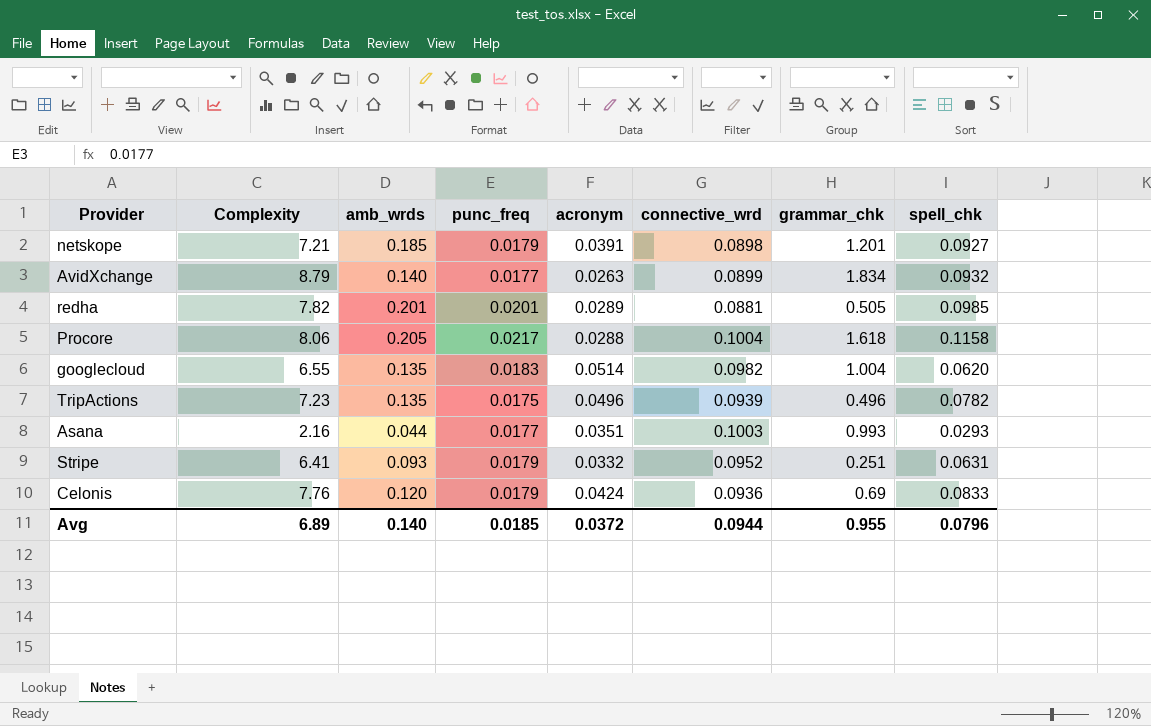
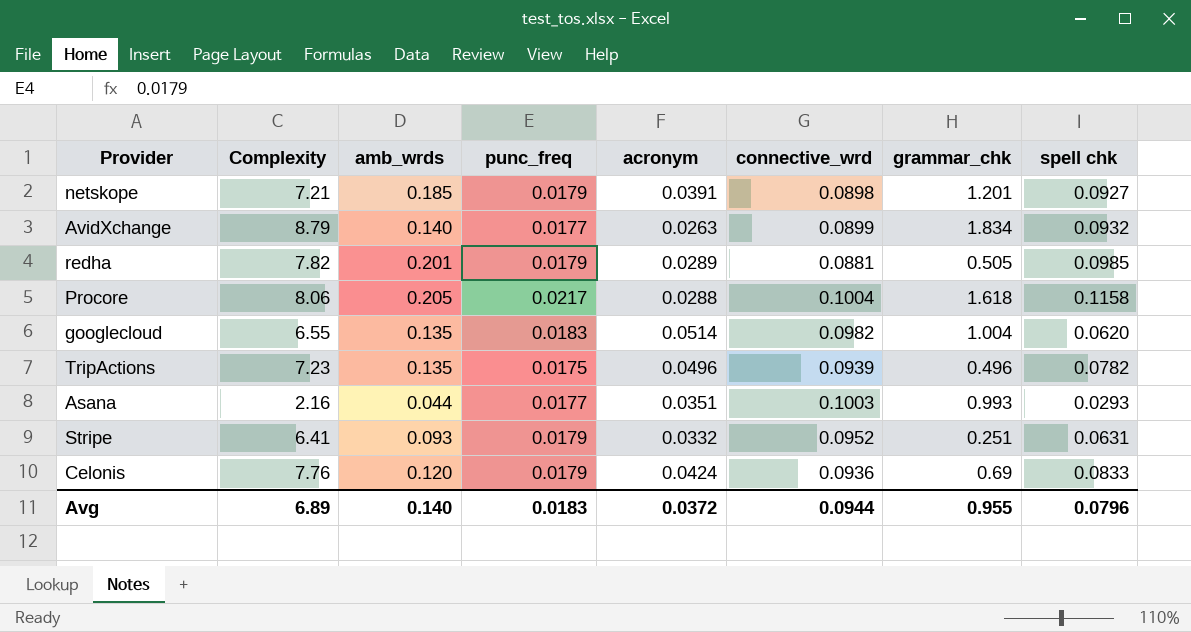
column name: spell_chk -> spell chk
redha | punc_freq: 0.0201 -> 0.0179
Avg | punc_freq: 0.0185 -> 0.0183

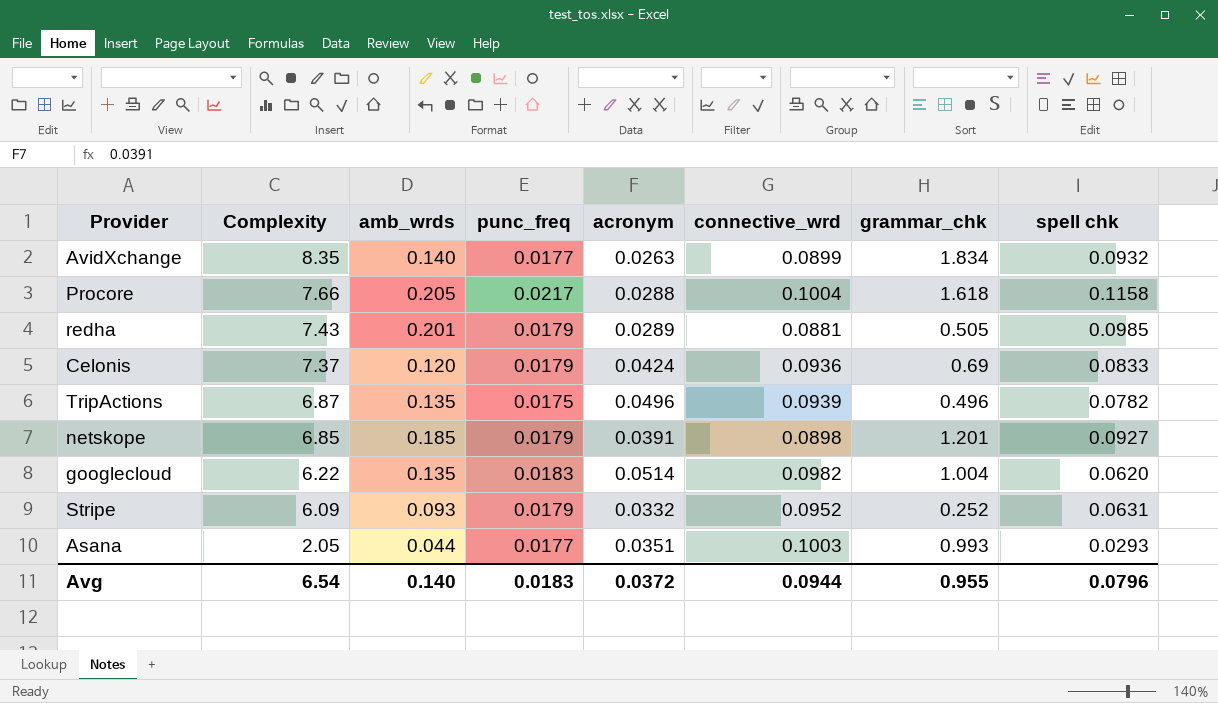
row order: none -> Complexity descending
AvidXchange | Complexity: 8.79 -> 8.35
Procore | Complexity: 8.06 -> 7.66
redha | Complexity: 7.82 -> 7.43
Celonis | Complexity: 7.76 -> 7.37
TripActions | Complexity: 7.23 -> 6.87
netskope | Complexity: 7.21 -> 6.85
googlecloud | Complexity: 6.55 -> 6.22
Stripe | Complexity: 6.41 -> 6.09
Stripe | grammar_chk: 0.251 -> 0.252
Asana | Complexity: 2.16 -> 2.05
Avg | Complexity: 6.89 -> 6.54

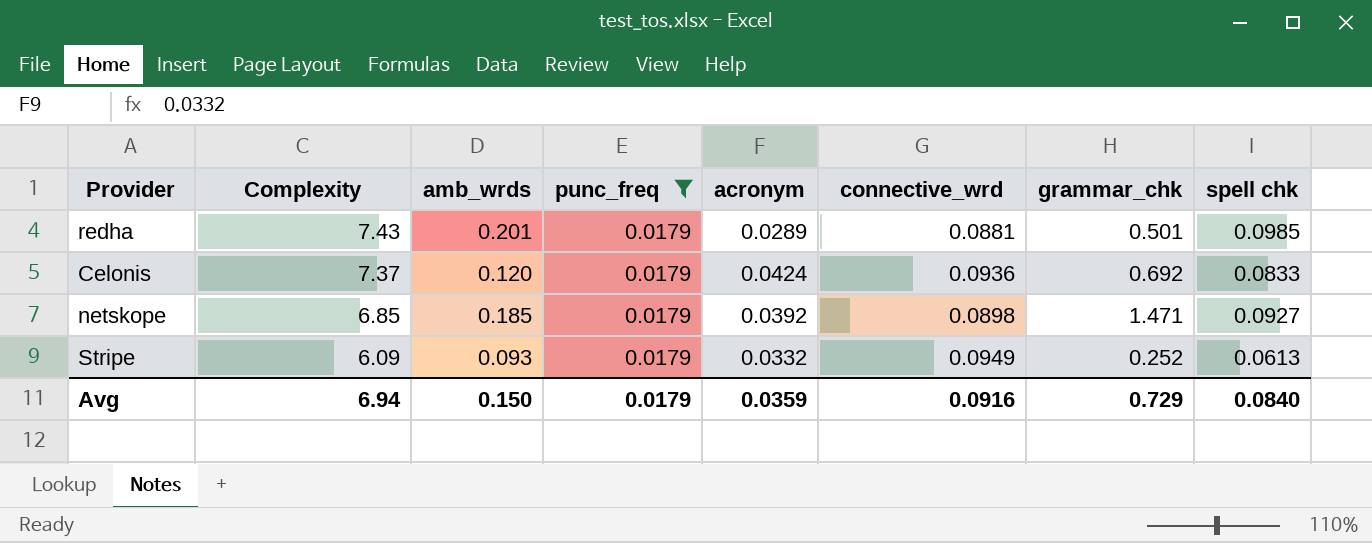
filter: none -> punc_freq = 0.0179
redha | grammar_chk: 0.505 -> 0.501
Celonis | grammar_chk: 0.69 -> 0.692
netskope | acronym: 0.0391 -> 0.0392
netskope | grammar_chk: 1.201 -> 1.471
Stripe | connective_wrd: 0.0952 -> 0.0949
Stripe | spell chk: 0.0631 -> 0.0613
Avg | Complexity: 6.54 -> 6.94
Avg | amb_wrds: 0.140 -> 0.150
Avg | punc_freq: 0.0183 -> 0.0179
Avg | acronym: 0.0372 -> 0.0359
Avg | connective_wrd: 0.0944 -> 0.0916
Avg | grammar_chk: 0.955 -> 0.729
Avg | spell chk: 0.0796 -> 0.0840

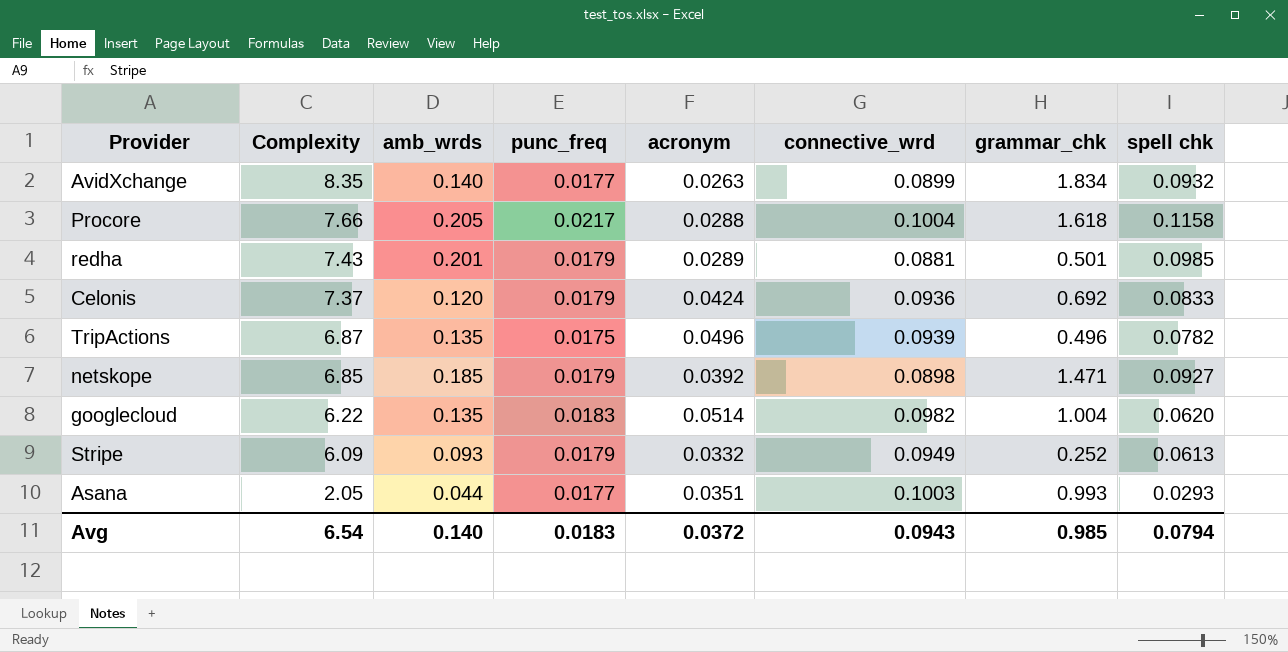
filter: punc_freq = 0.0179 -> none
Avg | Complexity: 6.94 -> 6.54
Avg | amb_wrds: 0.150 -> 0.140
Avg | punc_freq: 0.0179 -> 0.0183
Avg | acronym: 0.0359 -> 0.0372
Avg | connective_wrd: 0.0916 -> 0.0943
Avg | grammar_chk: 0.729 -> 0.985
Avg | spell chk: 0.0840 -> 0.0794

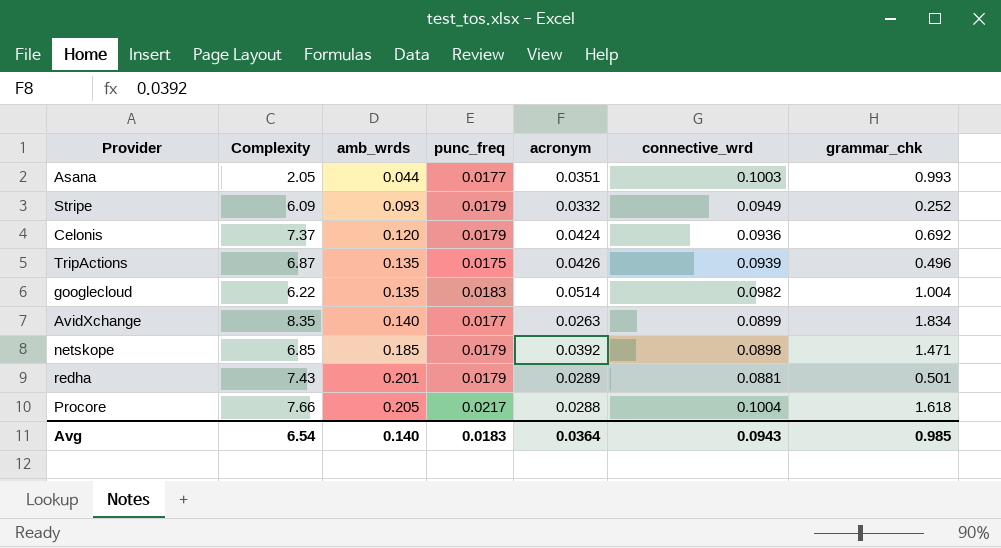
row order: Complexity descending -> amb_wrds ascending
column spell chk | position: 8 -> none
TripActions | acronym: 0.0496 -> 0.0426
Avg | acronym: 0.0372 -> 0.0364

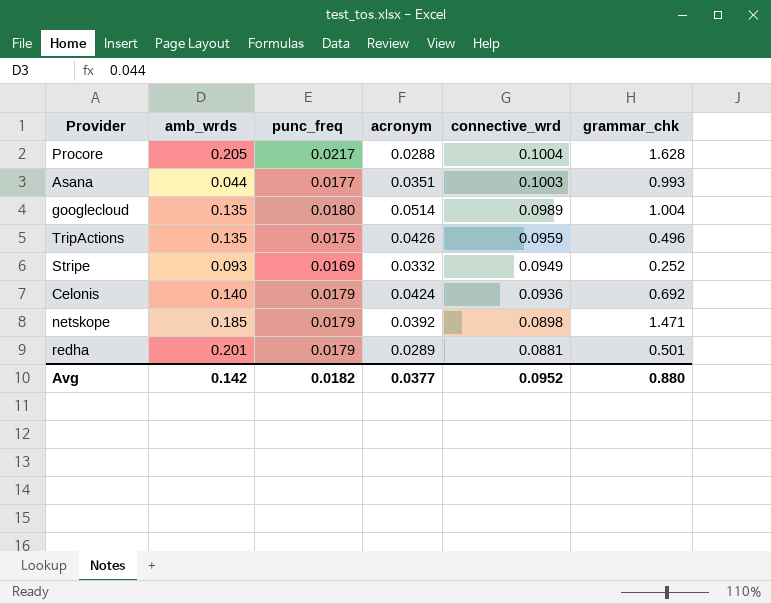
row order: amb_wrds ascending -> connective_wrd descending
column Complexity | position: 2 -> none
row AvidXchange: 8.35 | 0.140 | 0.0177 | 0.0263 | 0.0899 | 1.834 -> none
Procore | grammar_chk: 1.618 -> 1.628
googlecloud | punc_freq: 0.0183 -> 0.0180
googlecloud | connective_wrd: 0.0982 -> 0.0989
TripActions | connective_wrd: 0.0939 -> 0.0959
Stripe | punc_freq: 0.0179 -> 0.0169
Celonis | amb_wrds: 0.120 -> 0.140
Avg | amb_wrds: 0.140 -> 0.142
Avg | punc_freq: 0.0183 -> 0.0182
Avg | acronym: 0.0364 -> 0.0377
Avg | connective_wrd: 0.0943 -> 0.0952
Avg | grammar_chk: 0.985 -> 0.880

